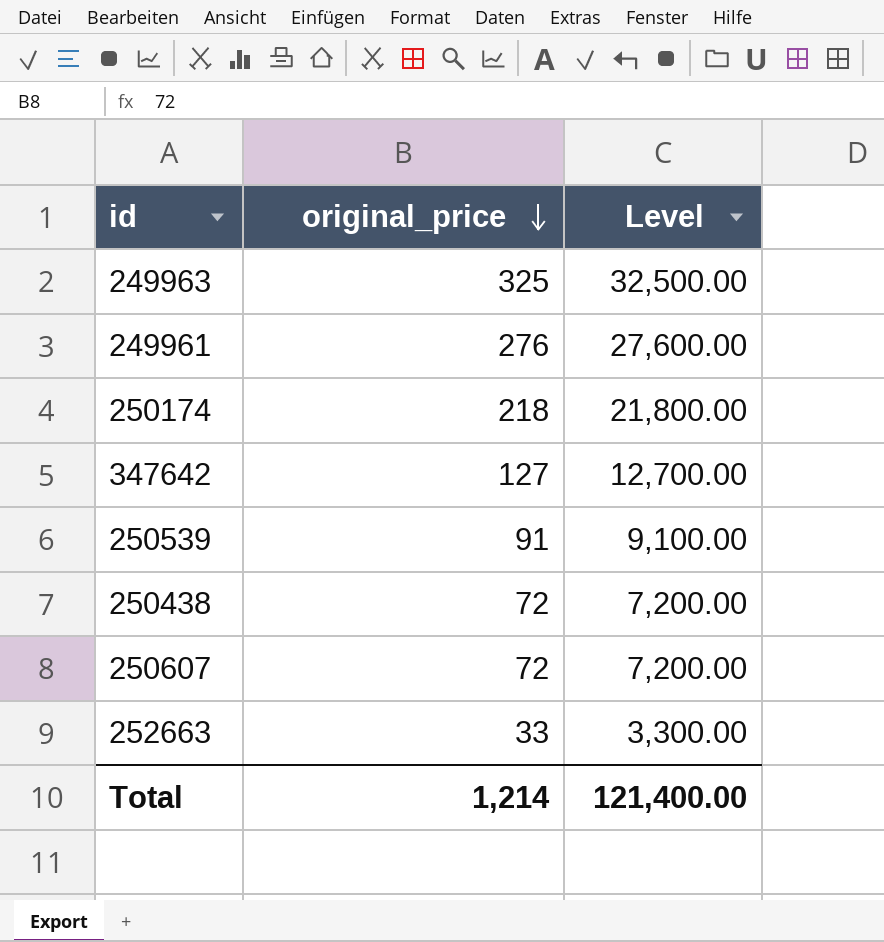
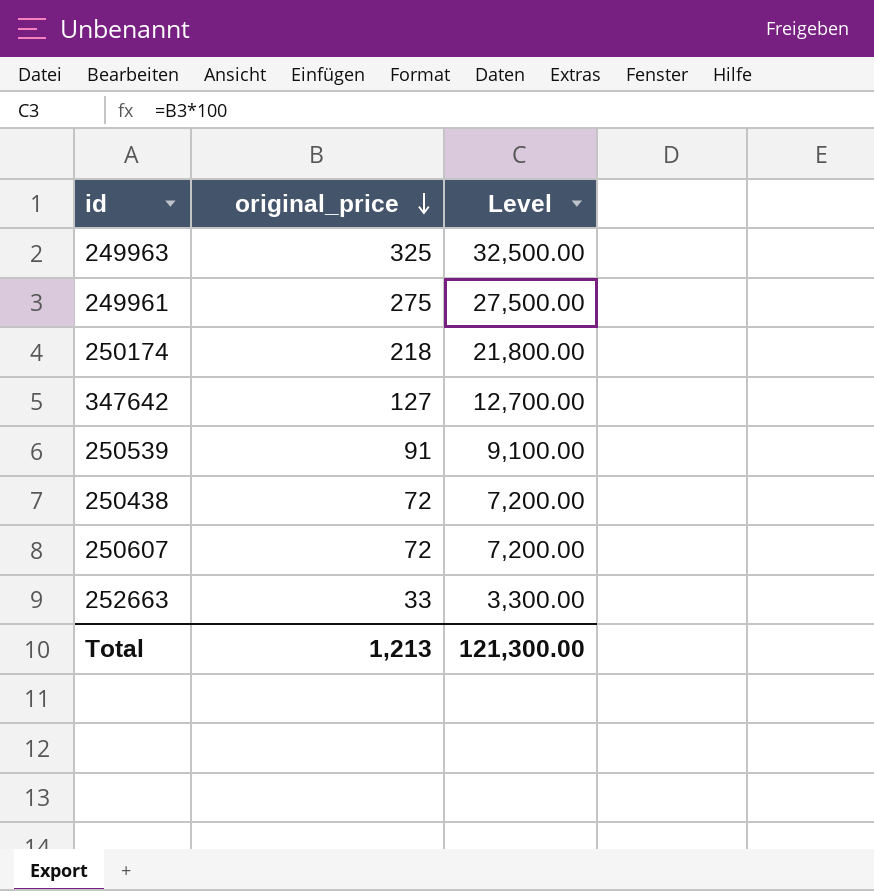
249961 | original_price: 276 -> 275
249961 | Level: 27,600.00 -> 27,500.00
Total | original_price: 1,214 -> 1,213
Total | Level: 121,400.00 -> 121,300.00

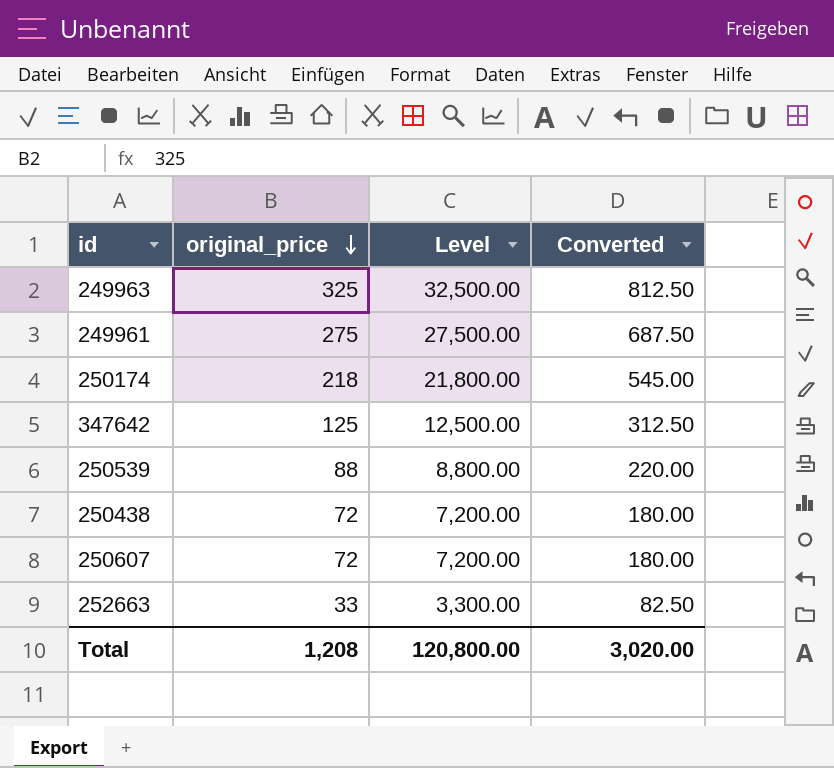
column Converted | formula: none -> [original_price] * 2.5
347642 | original_price: 127 -> 125
347642 | Level: 12,700.00 -> 12,500.00
250539 | original_price: 91 -> 88
250539 | Level: 9,100.00 -> 8,800.00
Total | original_price: 1,213 -> 1,208
Total | Level: 121,300.00 -> 120,800.00

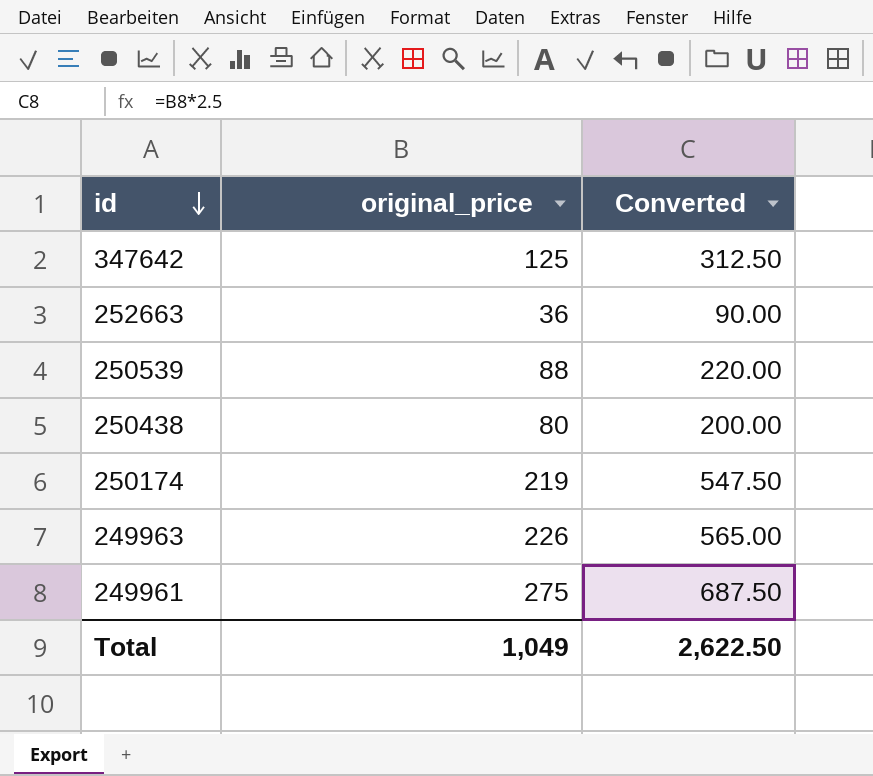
row order: original_price descending -> id descending
column Level | formula: [original_price] * 100 -> none
row 250607: 72 | 7,200.00 | 180.00 -> none
252663 | original_price: 33 -> 36
252663 | Converted: 82.50 -> 90.00
250438 | original_price: 72 -> 80
250438 | Converted: 180.00 -> 200.00
250174 | original_price: 218 -> 219
250174 | Converted: 545.00 -> 547.50
249963 | original_price: 325 -> 226
249963 | Converted: 812.50 -> 565.00
Total | original_price: 1,208 -> 1,049
Total | Converted: 3,020.00 -> 2,622.50

